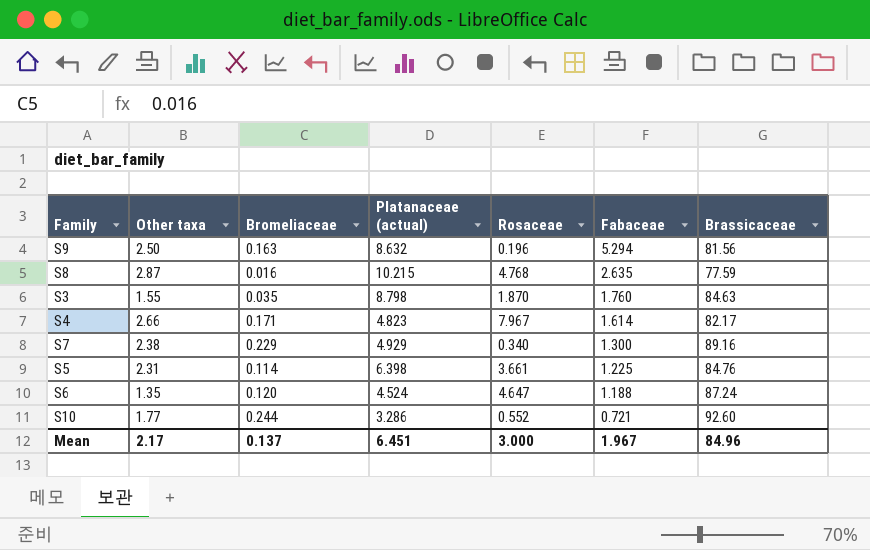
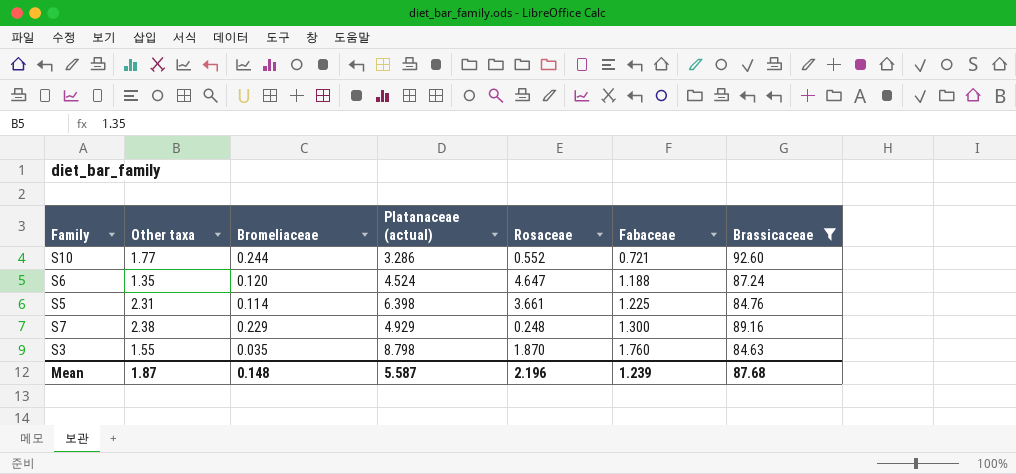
filter: none -> Brassicaceae >= 84.63
row order: Fabaceae descending -> Fabaceae ascending
S7 | Rosaceae: 0.340 -> 0.248
Mean | Other taxa: 2.17 -> 1.87
Mean | Bromeliaceae: 0.137 -> 0.148
Mean | Platanaceae (actual): 6.451 -> 5.587
Mean | Rosaceae: 3.000 -> 2.196
Mean | Fabaceae: 1.967 -> 1.239
Mean | Brassicaceae: 84.96 -> 87.68

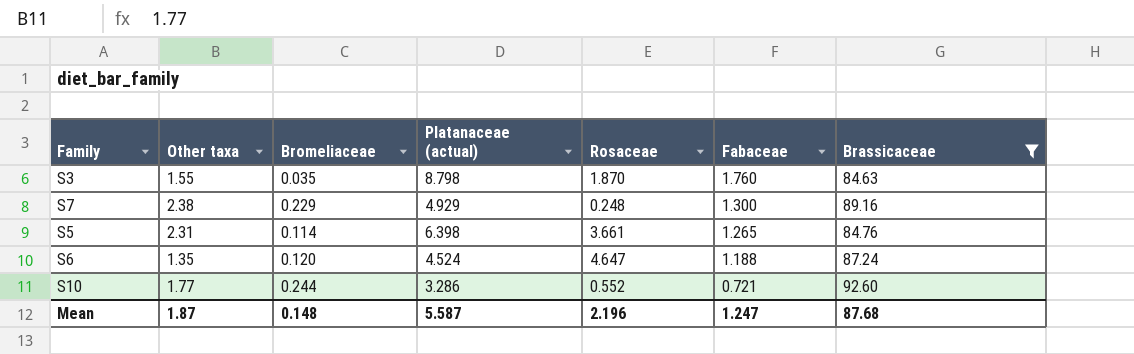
row order: Fabaceae ascending -> Fabaceae descending
S5 | Fabaceae: 1.225 -> 1.265
Mean | Fabaceae: 1.239 -> 1.247

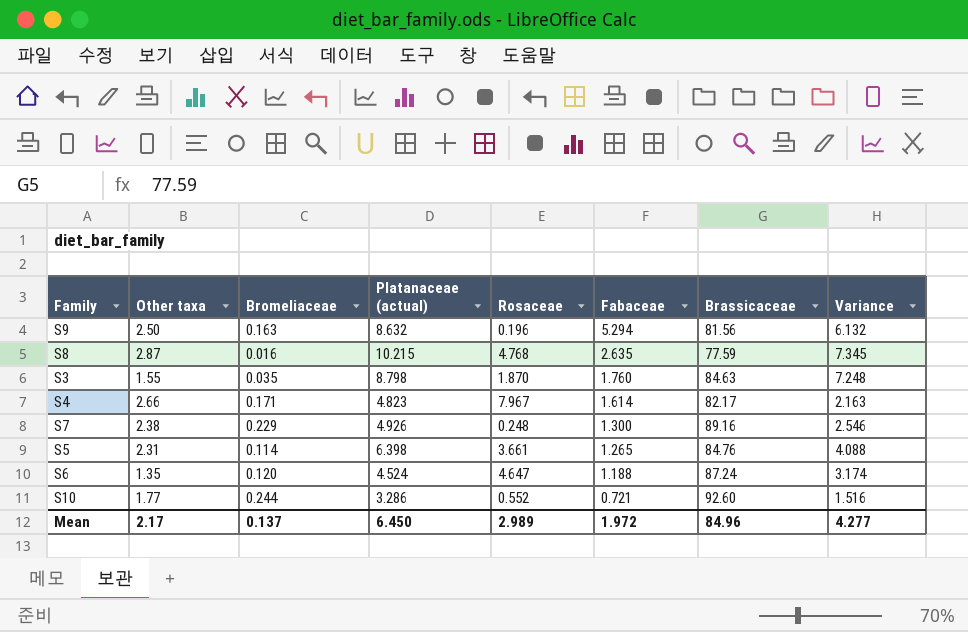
filter: Brassicaceae >= 84.63 -> none
column Variance | formula: none -> [Platanaceae (actual)] - [Other taxa]
S7 | Platanaceae (actual): 4.929 -> 4.926
Mean | Other taxa: 1.87 -> 2.17
Mean | Bromeliaceae: 0.148 -> 0.137
Mean | Platanaceae (actual): 5.587 -> 6.450
Mean | Rosaceae: 2.196 -> 2.989
Mean | Fabaceae: 1.247 -> 1.972
Mean | Brassicaceae: 87.68 -> 84.96

